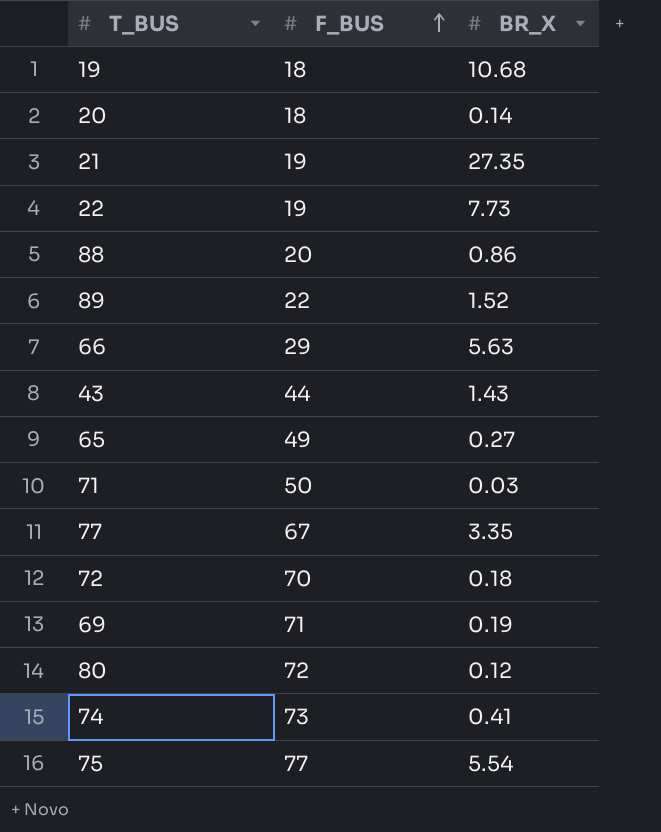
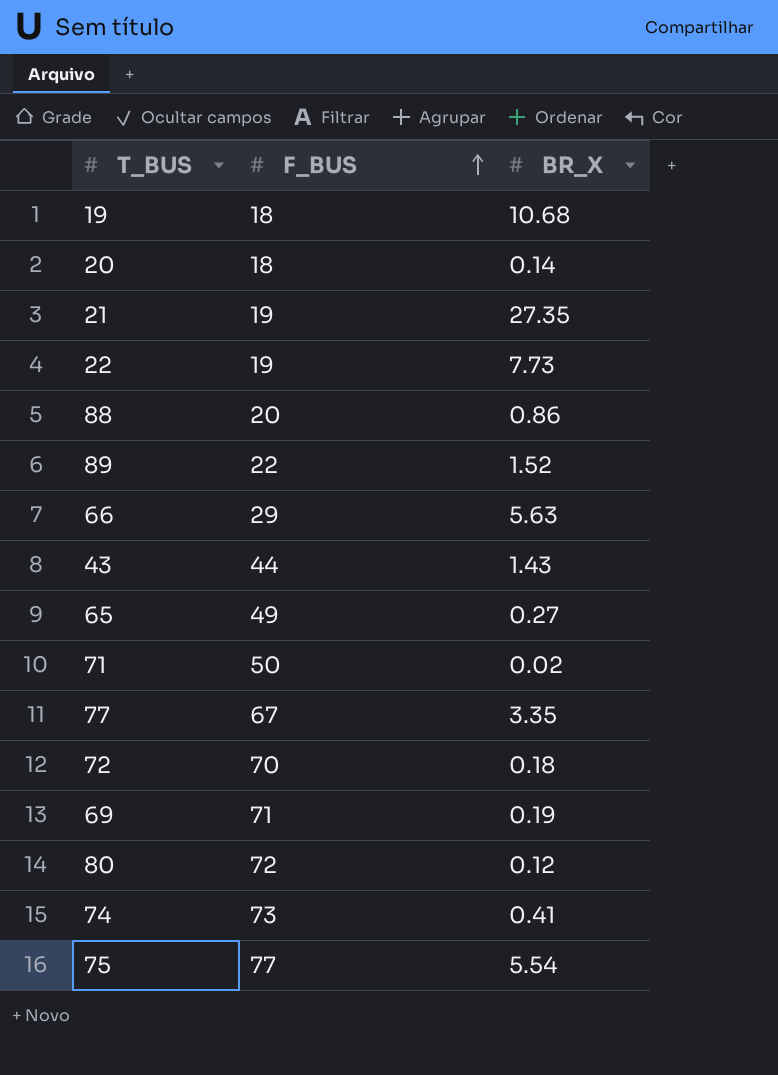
71 | BR_X: 0.03 -> 0.02

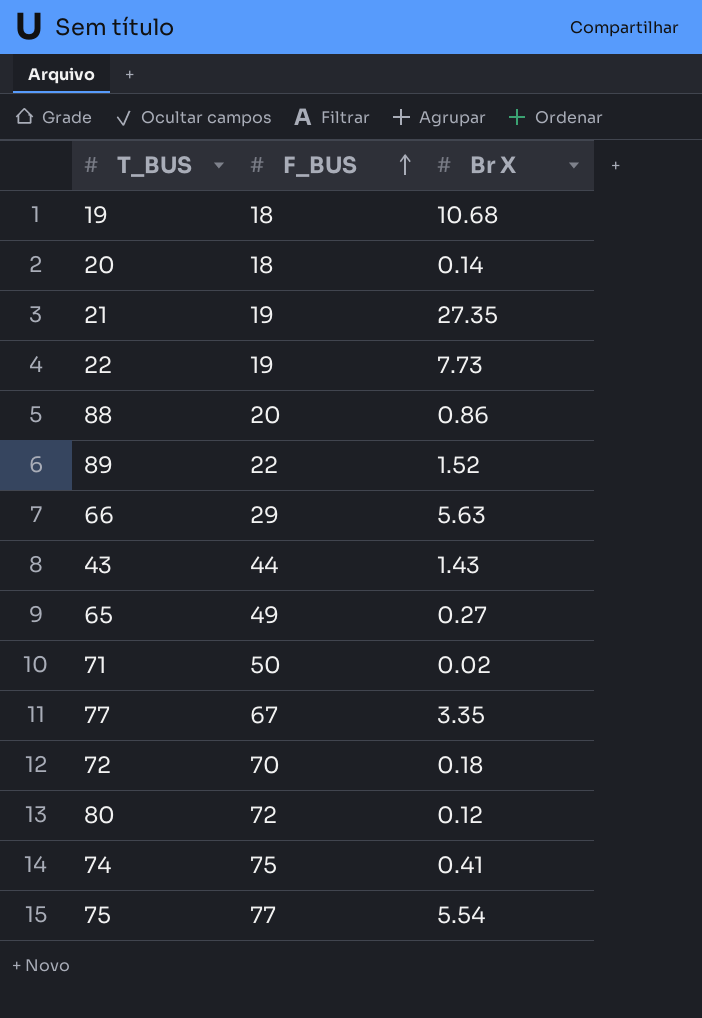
column name: BR_X -> Br X
row 69: 71 | 0.19 -> none
74 | F_BUS: 73 -> 75

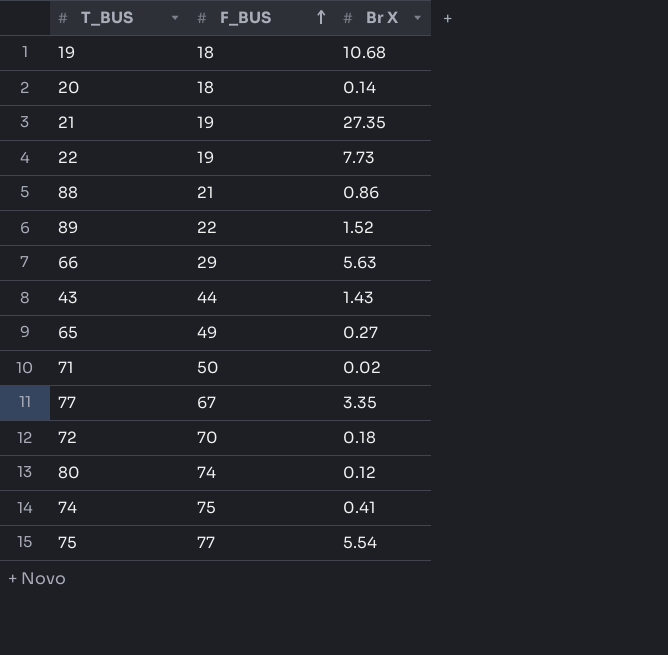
88 | F_BUS: 20 -> 21
80 | F_BUS: 72 -> 74

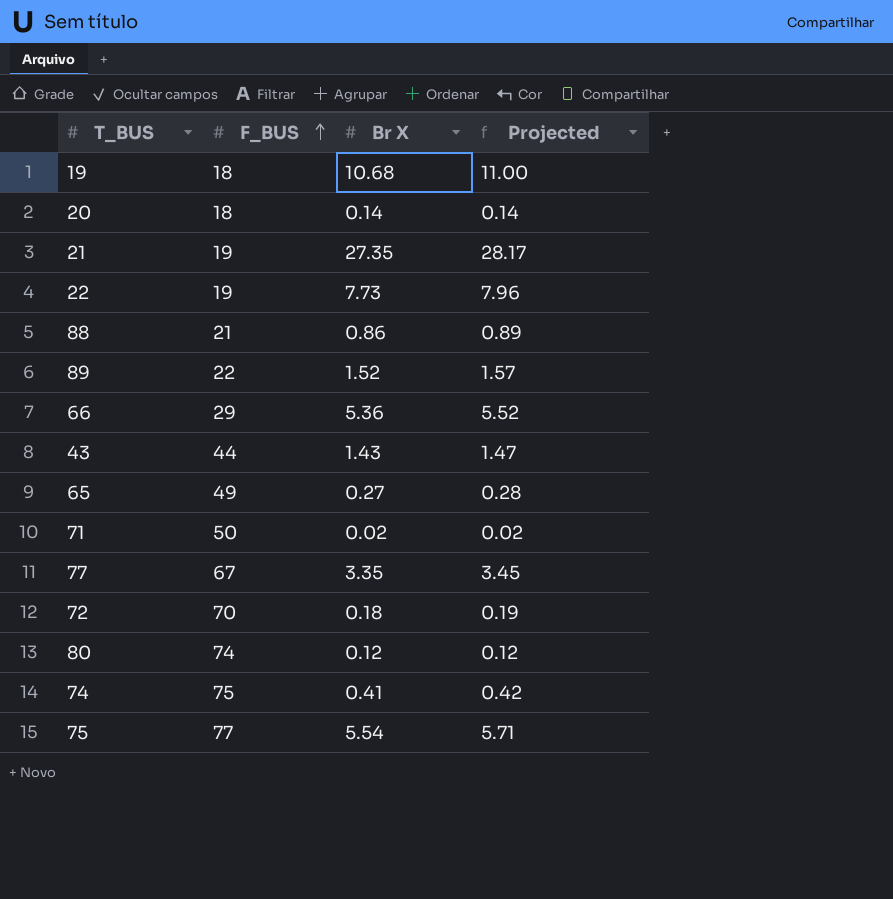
column Projected | formula: none -> [Br X] * 1.03
66 | Br X: 5.63 -> 5.36

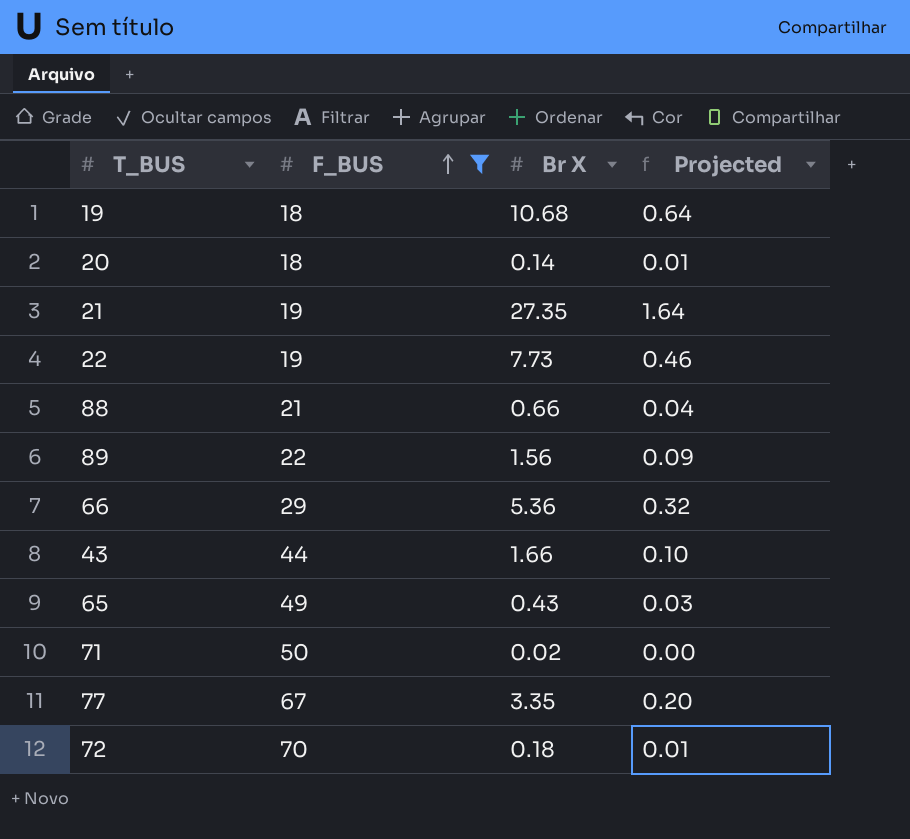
filter: none -> F_BUS <= 70
column Projected | formula: [Br X] * 1.03 -> [Br X] * 0.06
88 | Br X: 0.86 -> 0.66
89 | Br X: 1.52 -> 1.56
43 | Br X: 1.43 -> 1.66
65 | Br X: 0.27 -> 0.43

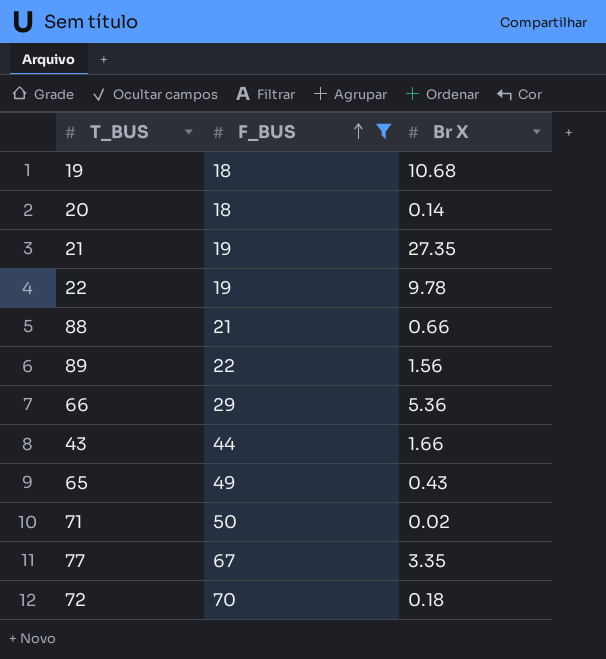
column Projected | formula: [Br X] * 0.06 -> none
22 | Br X: 7.73 -> 9.78

